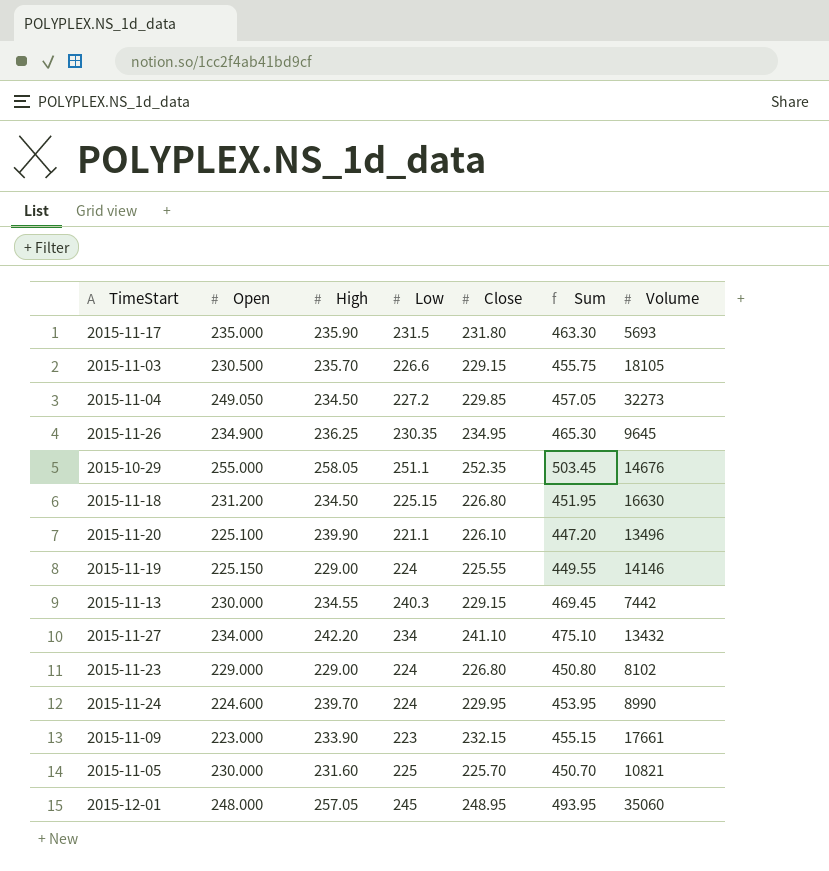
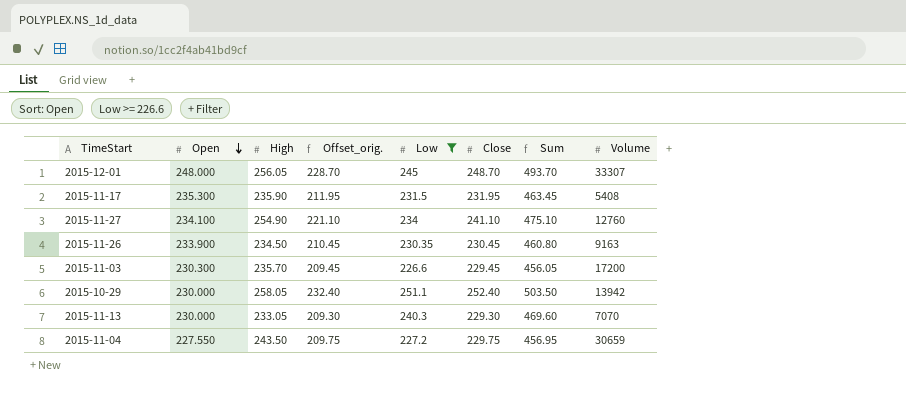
filter: none -> Low >= 226.6
row order: none -> Open descending
column Offset_orig. | formula: none -> [Close] - 20
2015-12-01 | High: 257.05 -> 256.05
2015-12-01 | Close: 248.95 -> 248.70
2015-12-01 | Sum: 493.95 -> 493.70
2015-12-01 | Volume: 35060 -> 33307
2015-11-17 | Open: 235.000 -> 235.300
2015-11-17 | Close: 231.80 -> 231.95
2015-11-17 | Sum: 463.30 -> 463.45
2015-11-17 | Volume: 5693 -> 5408
2015-11-27 | Open: 234.000 -> 234.100
2015-11-27 | High: 242.20 -> 254.90
2015-11-27 | Volume: 13432 -> 12760
2015-11-26 | Open: 234.900 -> 233.900
2015-11-26 | High: 236.25 -> 234.50
2015-11-26 | Close: 234.95 -> 230.45
2015-11-26 | Sum: 465.30 -> 460.80
2015-11-26 | Volume: 9645 -> 9163
2015-11-03 | Open: 230.500 -> 230.300
2015-11-03 | Close: 229.15 -> 229.45
2015-11-03 | Sum: 455.75 -> 456.05
2015-11-03 | Volume: 18105 -> 17200
2015-10-29 | Open: 255.000 -> 230.000
2015-10-29 | Close: 252.35 -> 252.40
2015-10-29 | Sum: 503.45 -> 503.50
2015-10-29 | Volume: 14676 -> 13942
2015-11-13 | High: 234.55 -> 233.05
2015-11-13 | Close: 229.15 -> 229.30
2015-11-13 | Sum: 469.45 -> 469.60
2015-11-13 | Volume: 7442 -> 7070
2015-11-04 | Open: 249.050 -> 227.550
2015-11-04 | High: 234.50 -> 243.50
2015-11-04 | Close: 229.85 -> 229.75
2015-11-04 | Sum: 457.05 -> 456.95
2015-11-04 | Volume: 32273 -> 30659

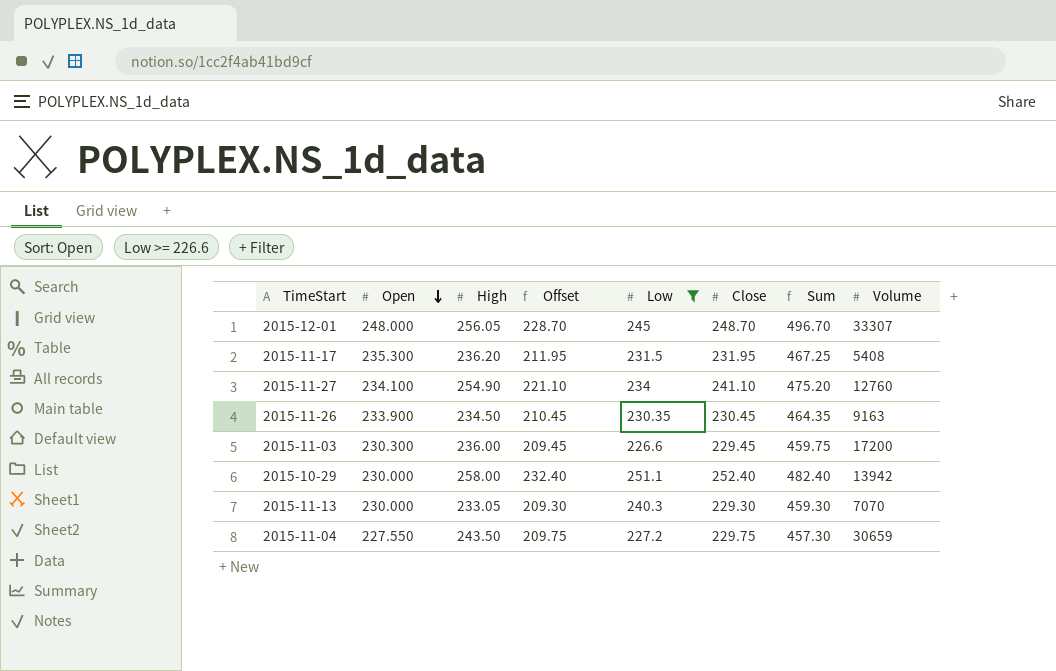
column name: Offset_orig. -> Offset
column Sum | formula: [Low] + [Close] -> [Open] + [Close]
2015-11-17 | High: 235.90 -> 236.20
2015-11-03 | High: 235.70 -> 236.00
2015-10-29 | High: 258.05 -> 258.00

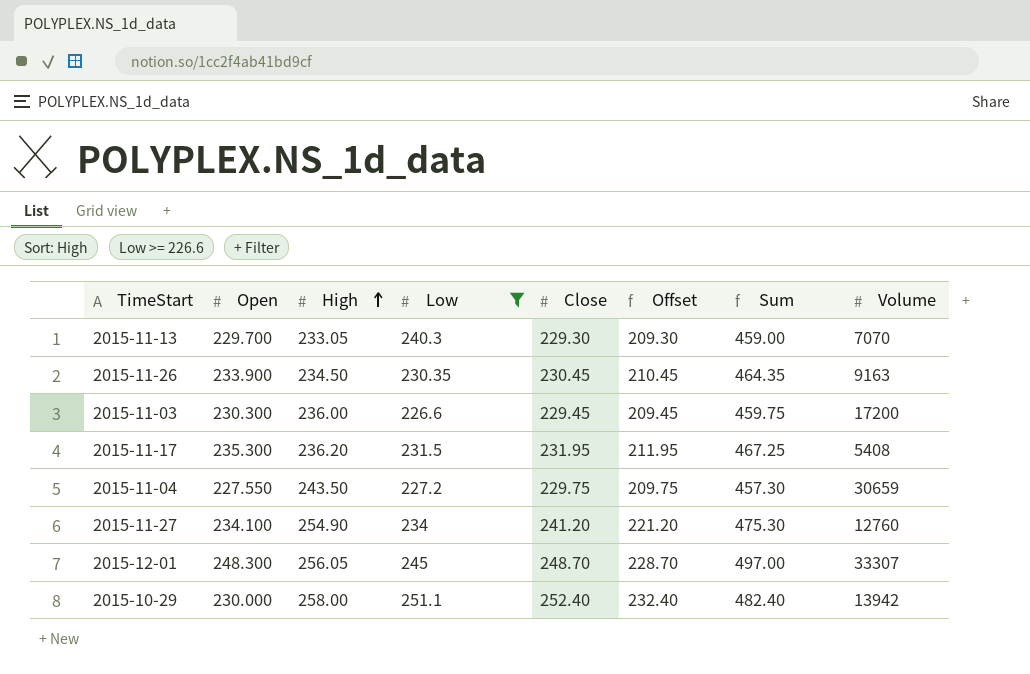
row order: Open descending -> High ascending
column Offset | position: 4 -> 6
2015-11-13 | Open: 230.000 -> 229.700
2015-11-13 | Sum: 459.30 -> 459.00
2015-11-27 | Close: 241.10 -> 241.20
2015-11-27 | Offset: 221.10 -> 221.20
2015-11-27 | Sum: 475.20 -> 475.30
2015-12-01 | Open: 248.000 -> 248.300
2015-12-01 | Sum: 496.70 -> 497.00

